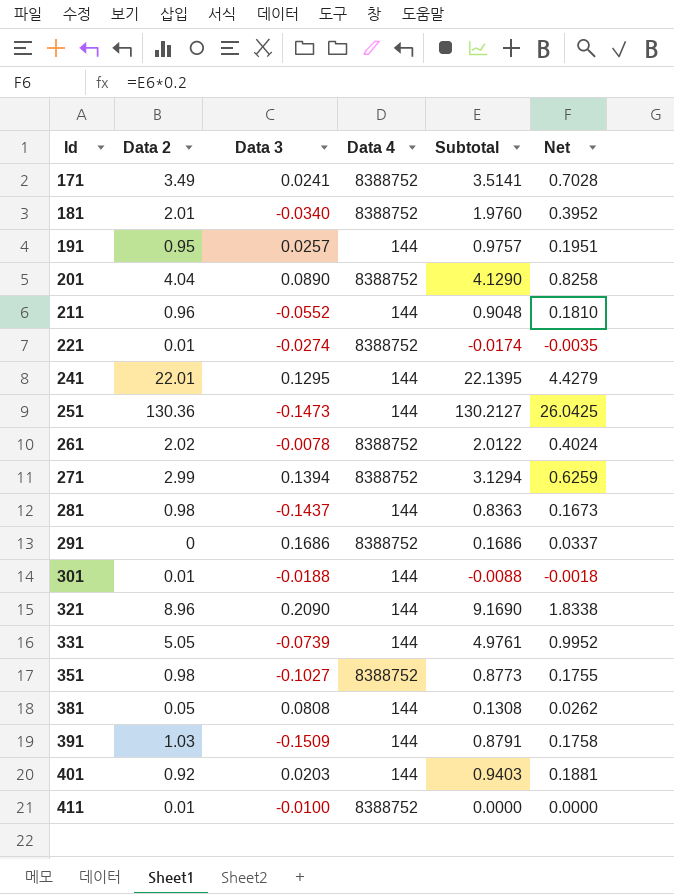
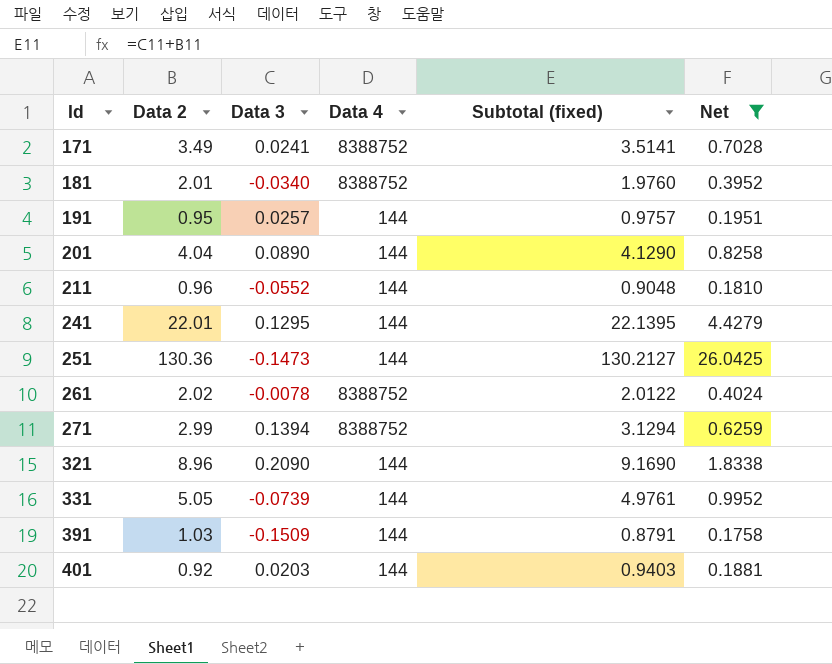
filter: none -> Net >= 0.1758
column name: Subtotal -> Subtotal (fixed)
201 | Data 4: 8388752 -> 144

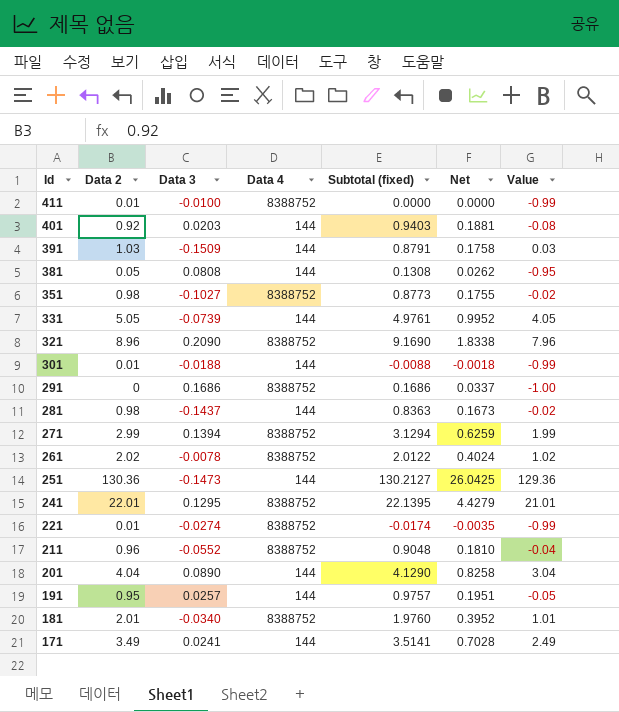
filter: Net >= 0.1758 -> none
row order: Id ascending -> Id descending
column Value | formula: none -> [Data 2] - 1
321 | Data 4: 144 -> 8388752
241 | Data 4: 144 -> 8388752
211 | Data 4: 144 -> 8388752
171 | Data 4: 8388752 -> 144

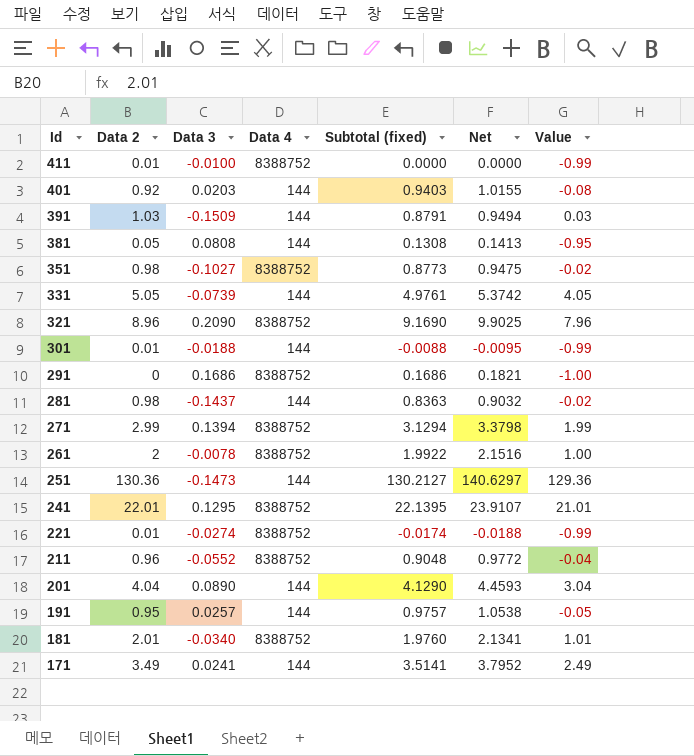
column Net | formula: [Subtotal (fixed)] * 0.2 -> [Subtotal (fixed)] * 1.08
261 | Data 2: 2.02 -> 2
261 | Subtotal (fixed): 2.0122 -> 1.9922
261 | Value: 1.02 -> 1.00

